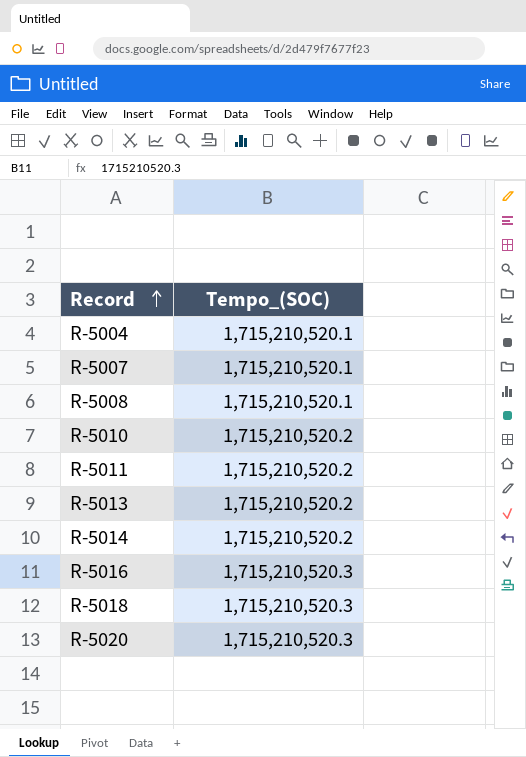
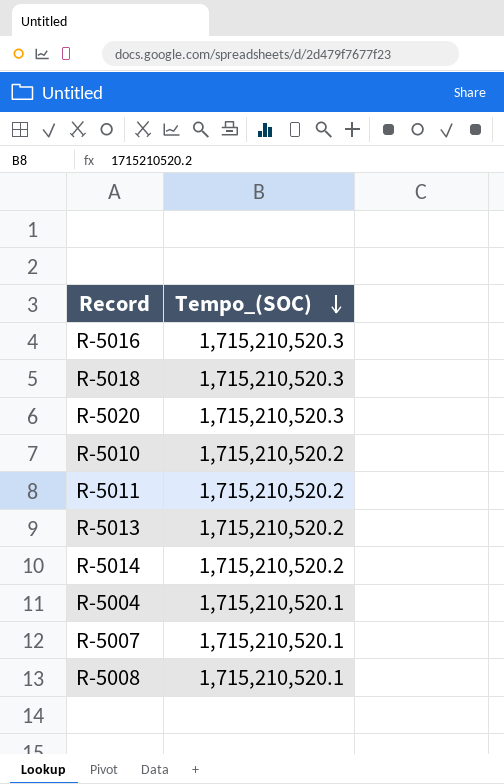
row order: Record ascending -> Tempo_(SOC) descending

